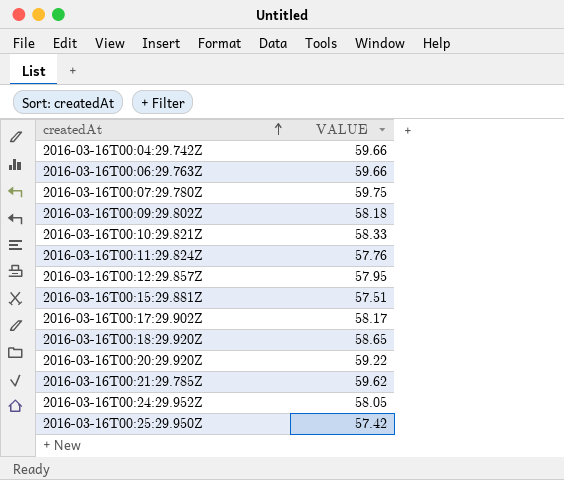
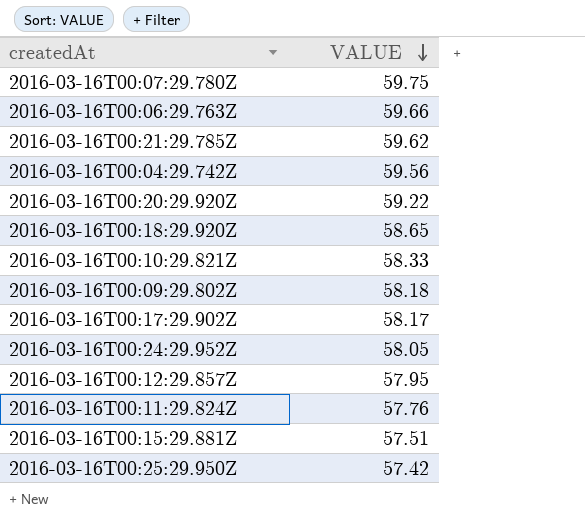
row order: createdAt ascending -> VALUE descending
2016-03-16T00:04:29.742Z | VALUE: 59.66 -> 59.56

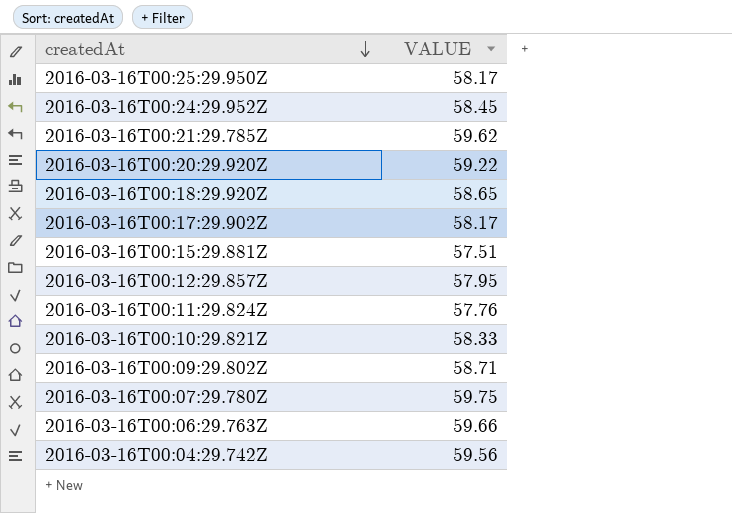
row order: VALUE descending -> createdAt descending
2016-03-16T00:25:29.950Z | VALUE: 57.42 -> 58.17
2016-03-16T00:24:29.952Z | VALUE: 58.05 -> 58.45
2016-03-16T00:09:29.802Z | VALUE: 58.18 -> 58.71

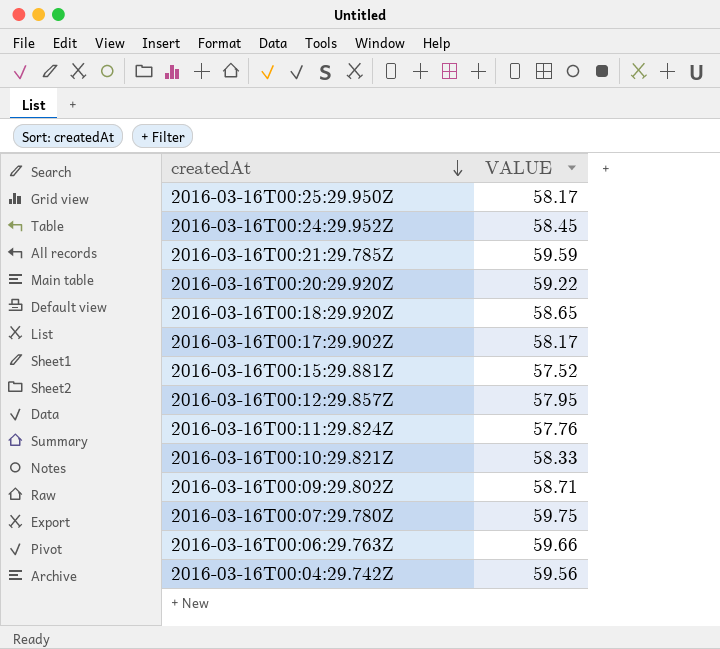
2016-03-16T00:21:29.785Z | VALUE: 59.62 -> 59.59
2016-03-16T00:15:29.881Z | VALUE: 57.51 -> 57.52

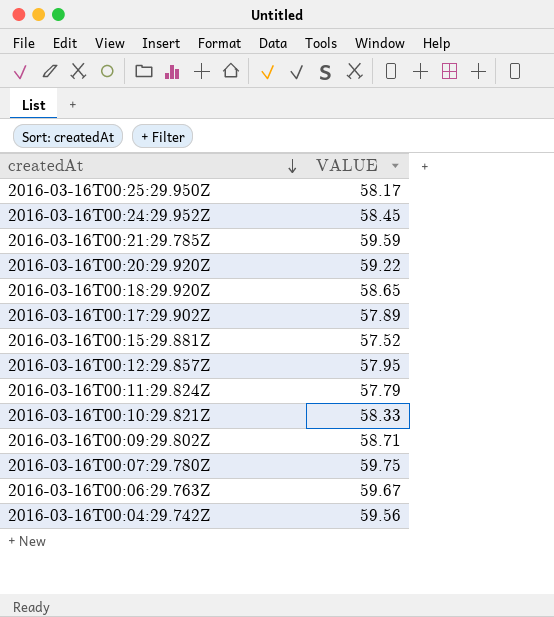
2016-03-16T00:17:29.902Z | VALUE: 58.17 -> 57.89
2016-03-16T00:11:29.824Z | VALUE: 57.76 -> 57.79
2016-03-16T00:06:29.763Z | VALUE: 59.66 -> 59.67

